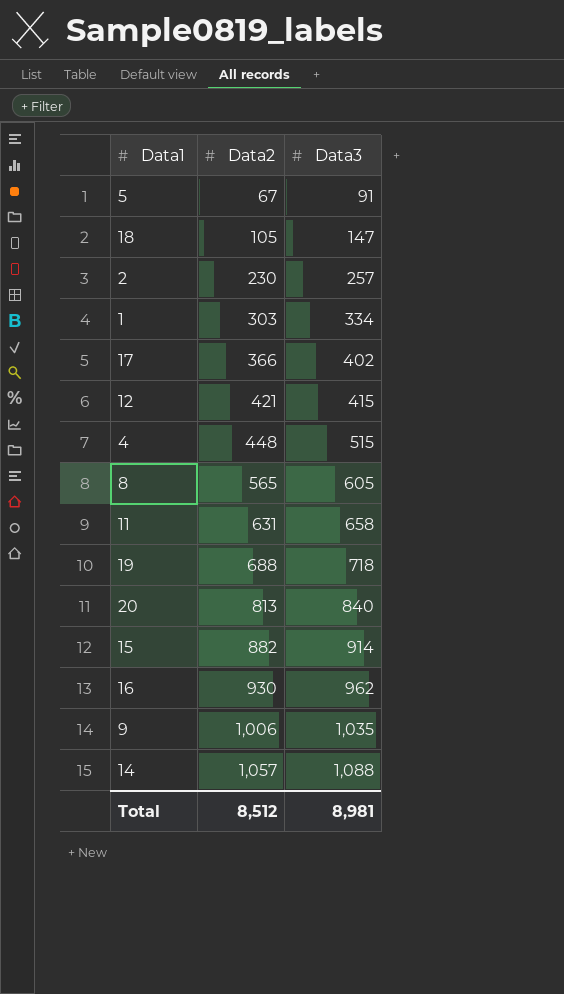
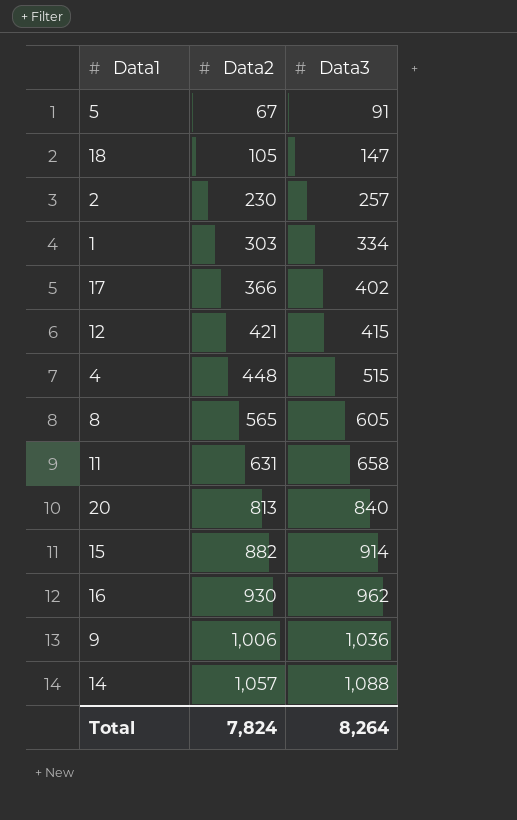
row 19: 688 | 718 -> none
9 | Data3: 1,035 -> 1,036
Total | Data2: 8,512 -> 7,824
Total | Data3: 8,981 -> 8,264

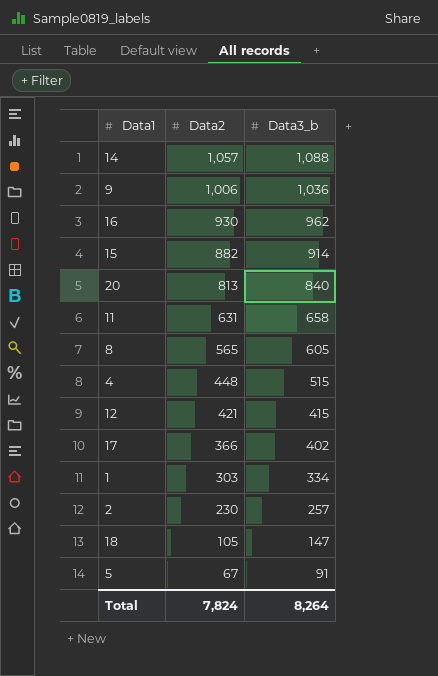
row order: Data2 ascending -> Data2 descending
column name: Data3 -> Data3_b

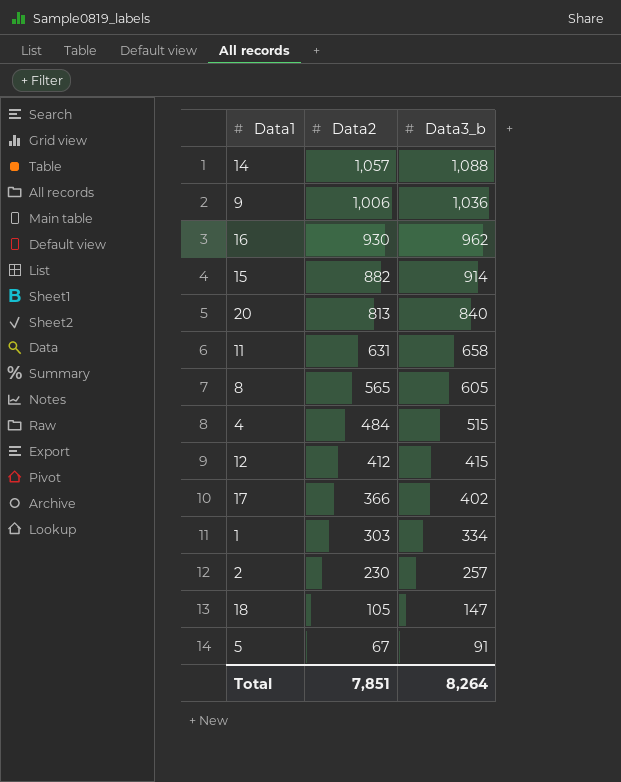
4 | Data2: 448 -> 484
12 | Data2: 421 -> 412
Total | Data2: 7,824 -> 7,851

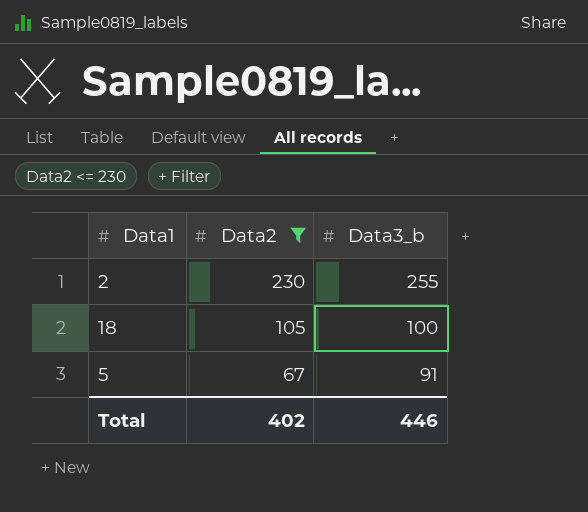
filter: none -> Data2 <= 230
2 | Data3_b: 257 -> 255
18 | Data3_b: 147 -> 100
Total | Data2: 7,851 -> 402
Total | Data3_b: 8,264 -> 446

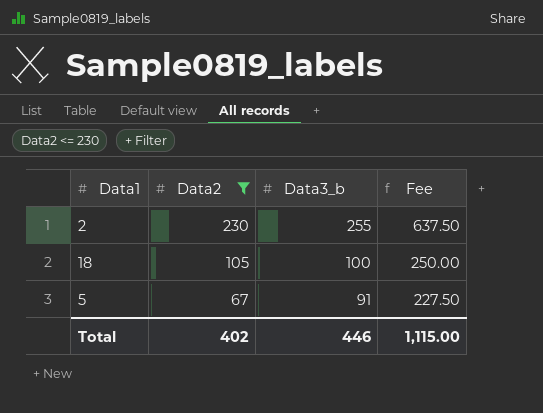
column Fee | formula: none -> [Data3_b] * 2.5

